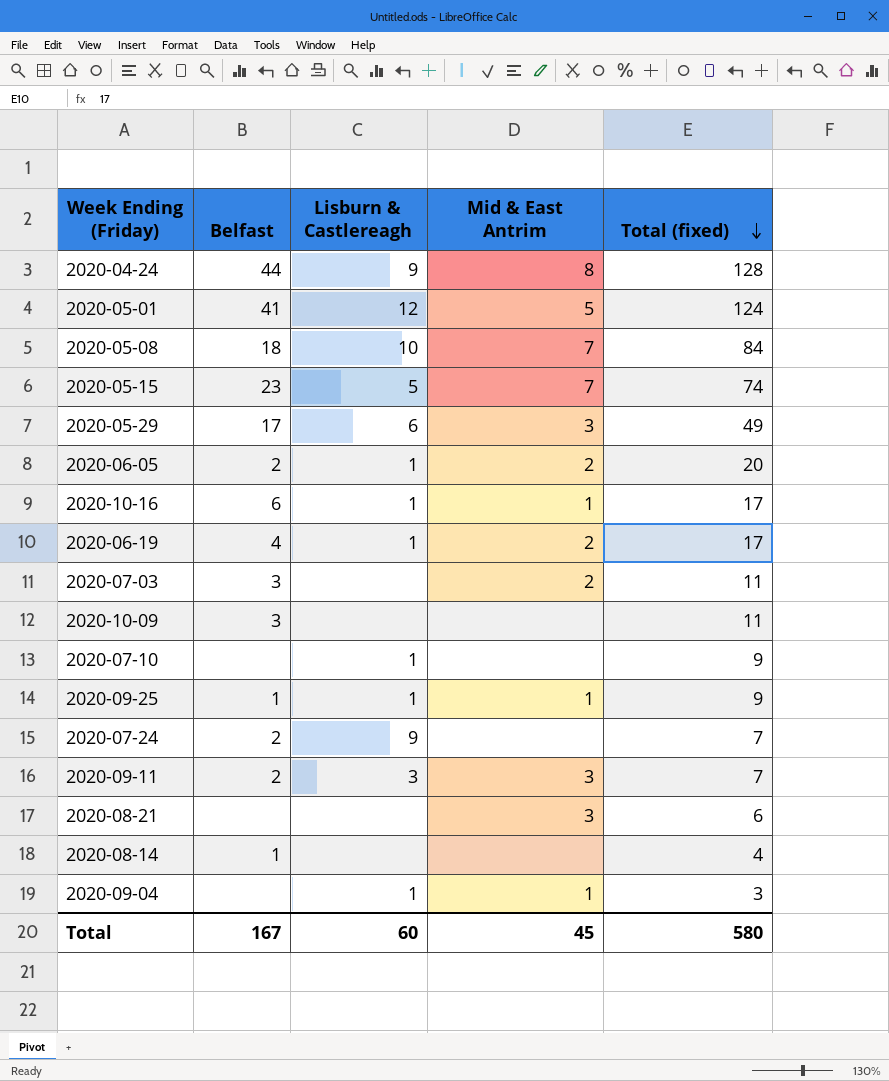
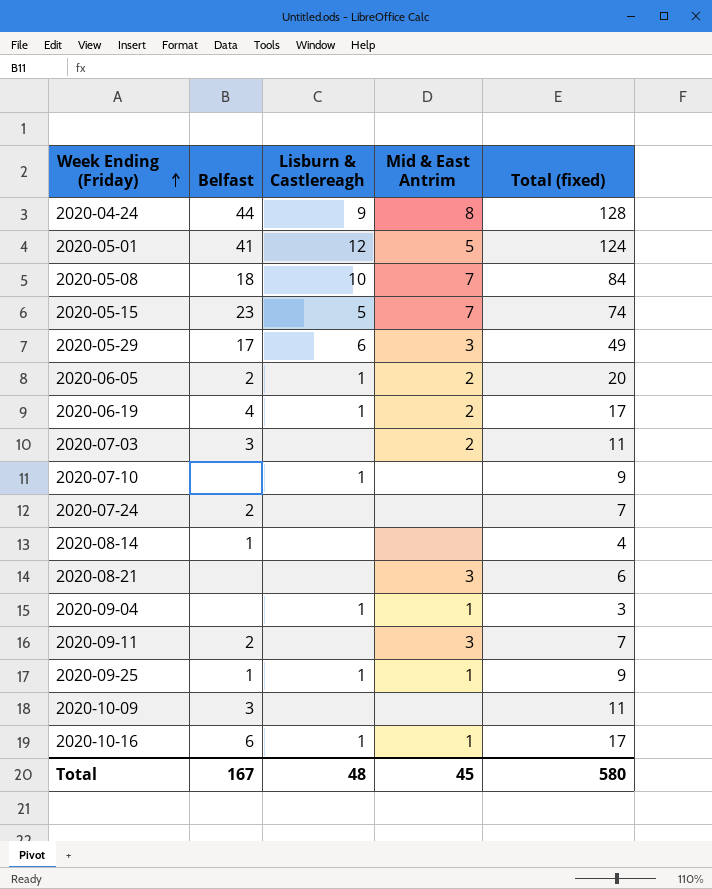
row order: Total (fixed) descending -> Week Ending (Friday) ascending
2020-07-24 | Lisburn & Castlereagh: 9 -> none
2020-09-11 | Lisburn & Castlereagh: 3 -> none
Total | Lisburn & Castlereagh: 60 -> 48

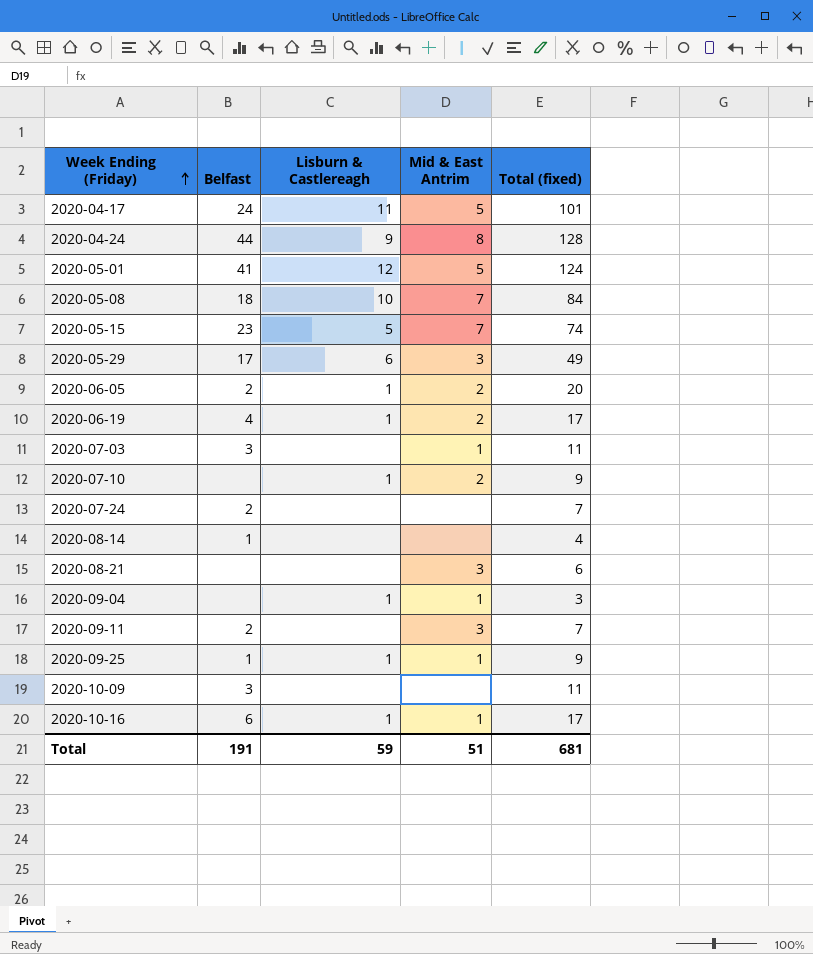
row 2020-04-17: none -> 24 | 11 | 5 | 101
2020-07-03 | Mid & East Antrim: 2 -> 1
2020-07-10 | Mid & East Antrim: none -> 2
Total | Belfast: 167 -> 191
Total | Lisburn & Castlereagh: 48 -> 59
Total | Mid & East Antrim: 45 -> 51
Total | Total (fixed): 580 -> 681

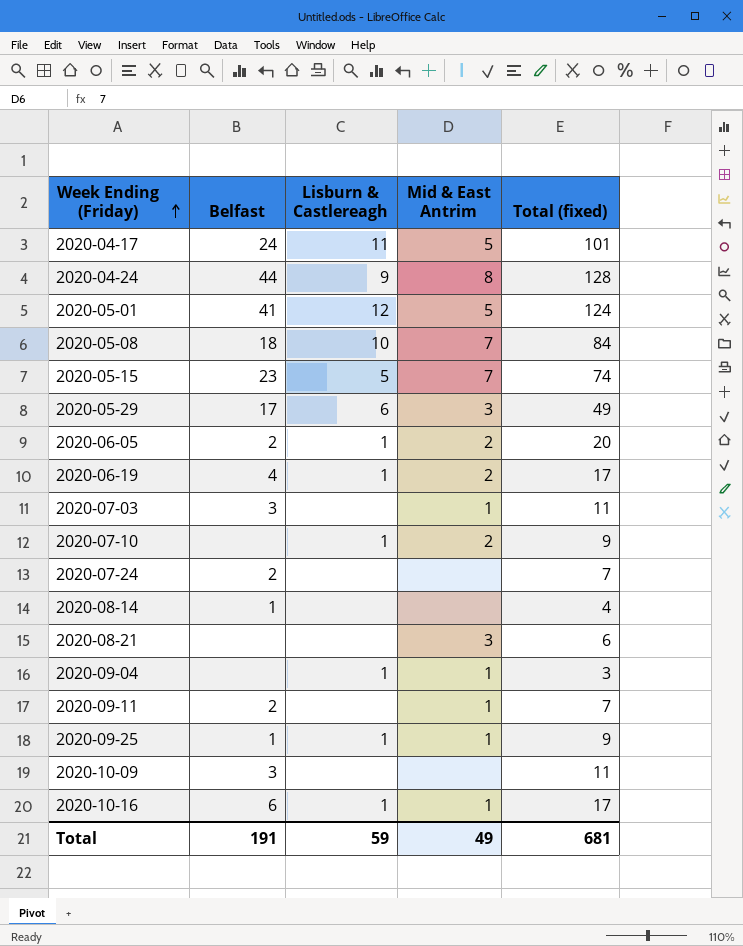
2020-09-11 | Mid & East Antrim: 3 -> 1
Total | Mid & East Antrim: 51 -> 49

